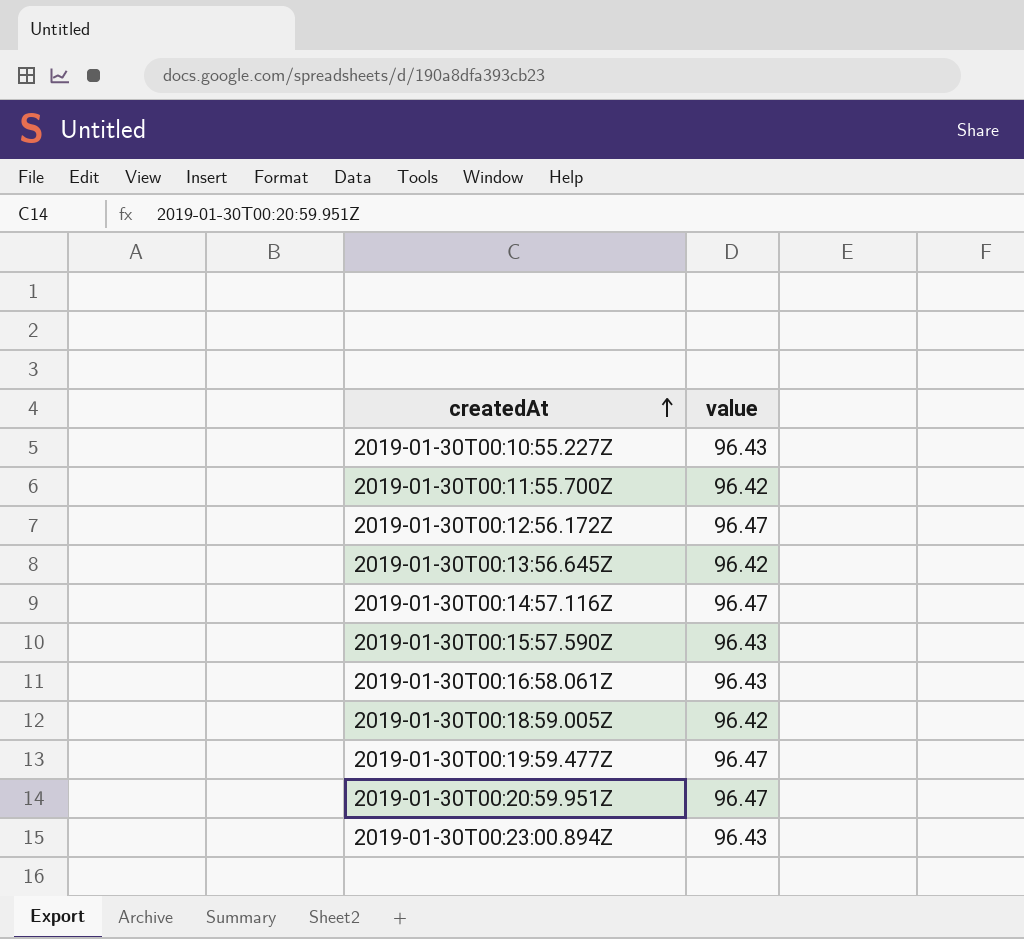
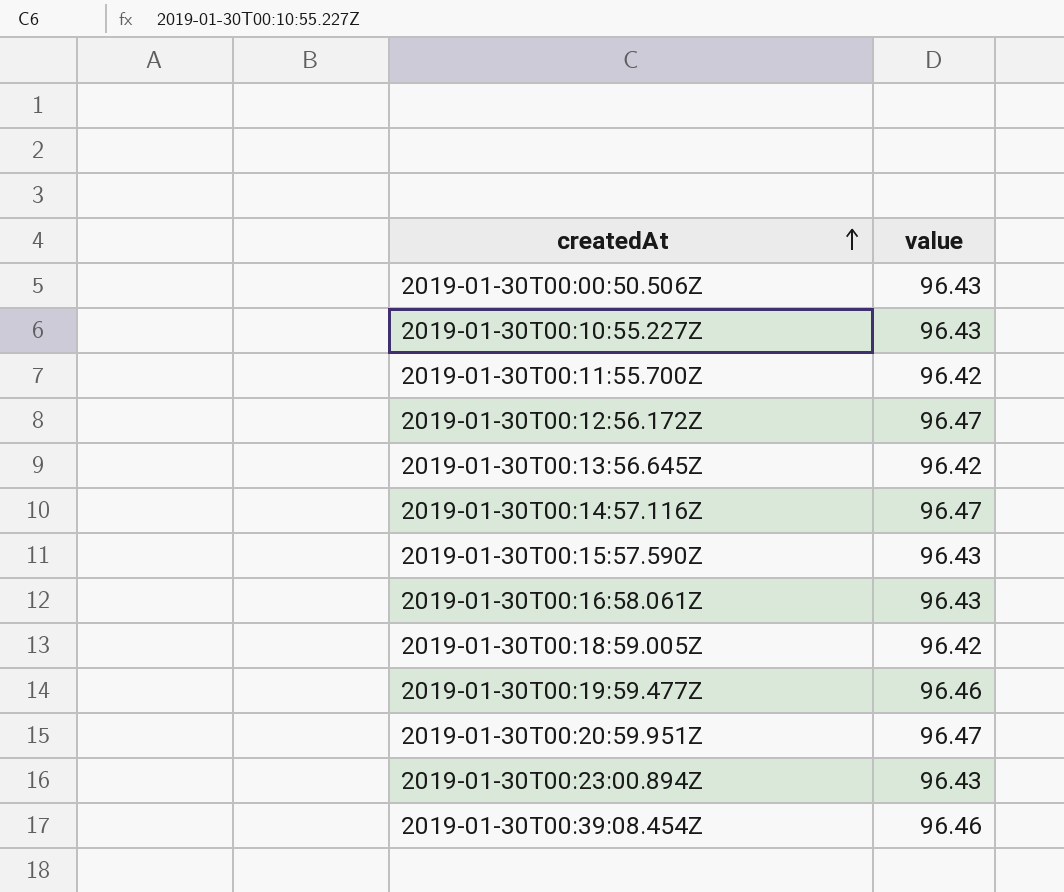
row 2019-01-30T00:00:50.506Z: none -> 96.43
2019-01-30T00:19:59.477Z | value: 96.47 -> 96.46
row 2019-01-30T00:39:08.454Z: none -> 96.46

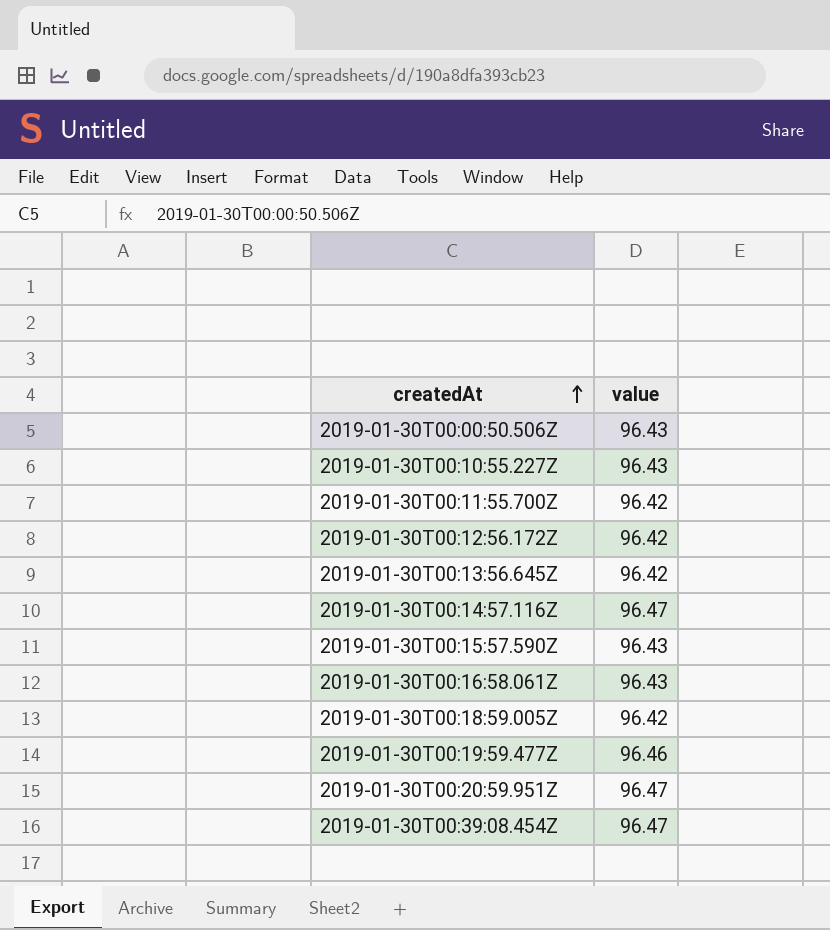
row 2019-01-30T00:23:00.894Z: 96.43 -> none
2019-01-30T00:12:56.172Z | value: 96.47 -> 96.42
2019-01-30T00:39:08.454Z | value: 96.46 -> 96.47

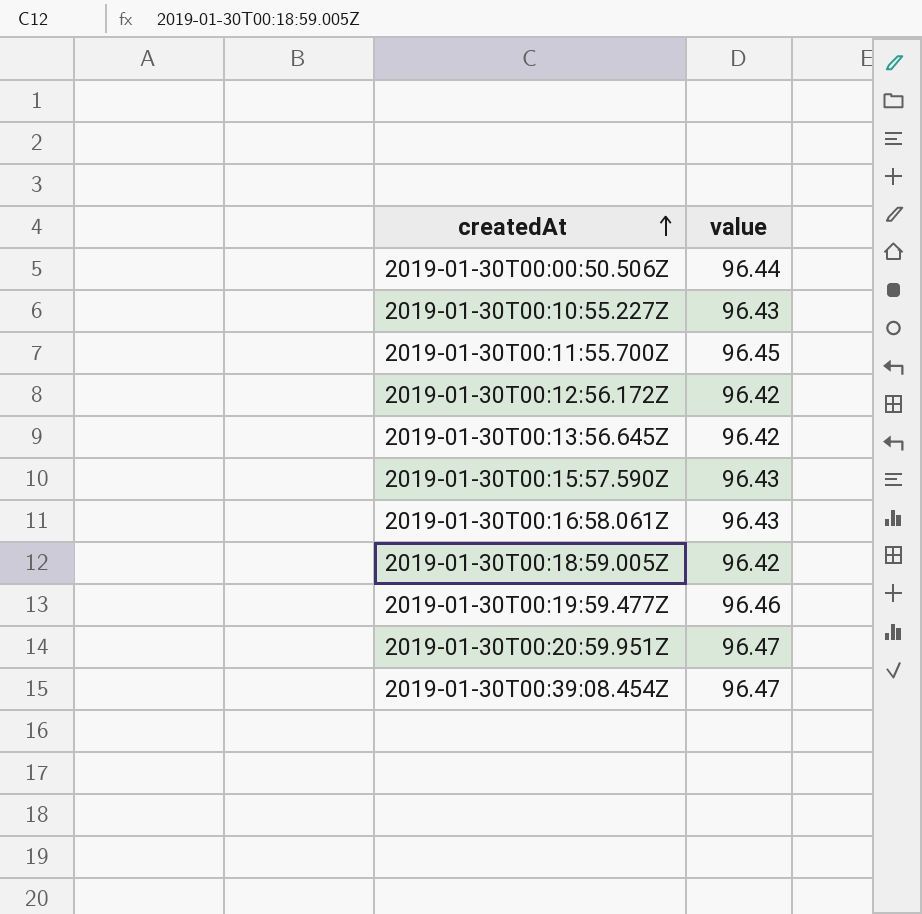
row 2019-01-30T00:14:57.116Z: 96.47 -> none
2019-01-30T00:00:50.506Z | value: 96.43 -> 96.44
2019-01-30T00:11:55.700Z | value: 96.42 -> 96.45

